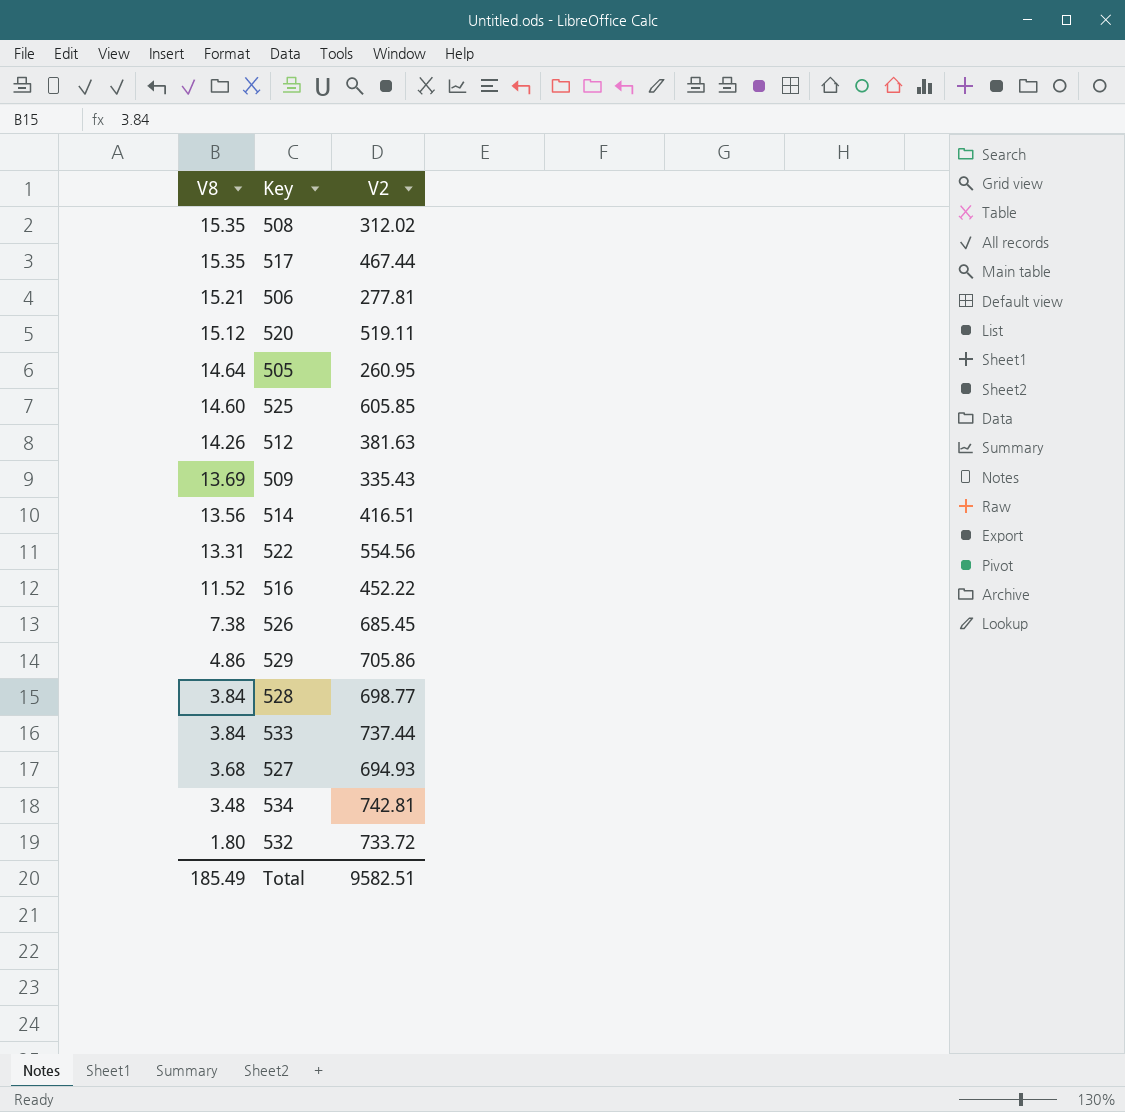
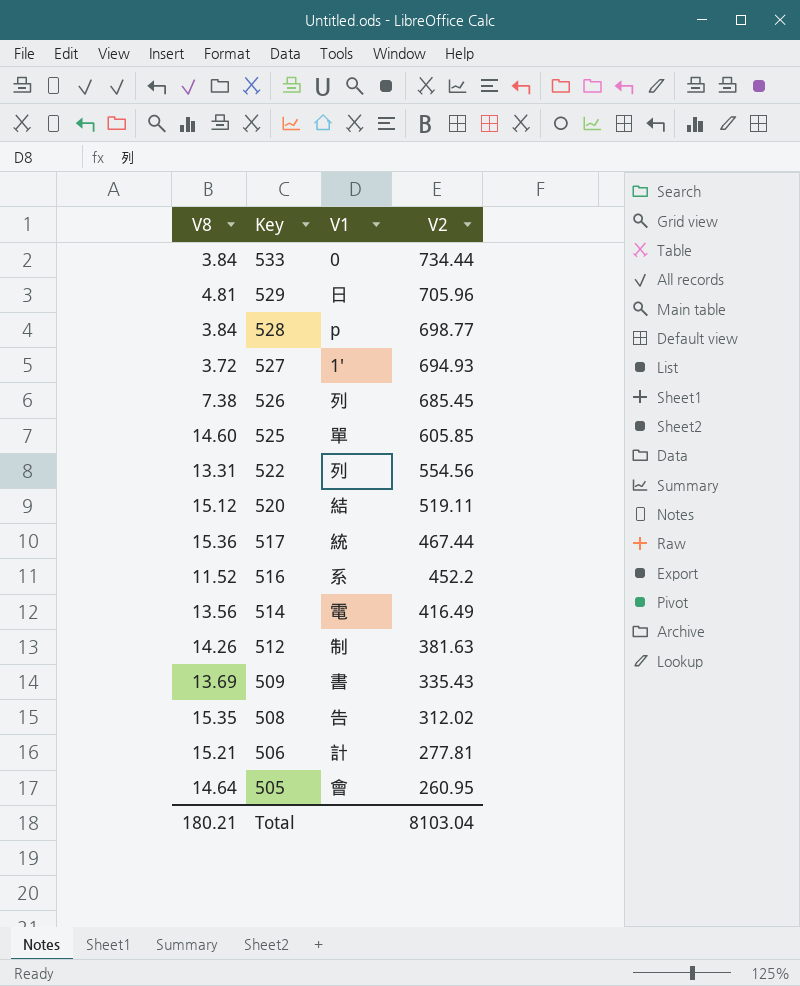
row order: V8 descending -> Key descending
column V1 | position: none -> 3
row 534: 3.48 | 742.81 -> none
row 532: 1.80 | 733.72 -> none
533 | V2: 737.44 -> 734.44
529 | V8: 4.86 -> 4.81
529 | V2: 705.86 -> 705.96
527 | V8: 3.68 -> 3.72
517 | V8: 15.35 -> 15.36
516 | V2: 452.22 -> 452.2
514 | V2: 416.51 -> 416.49
Total | V8: 185.49 -> 180.21
Total | V2: 9582.51 -> 8103.04

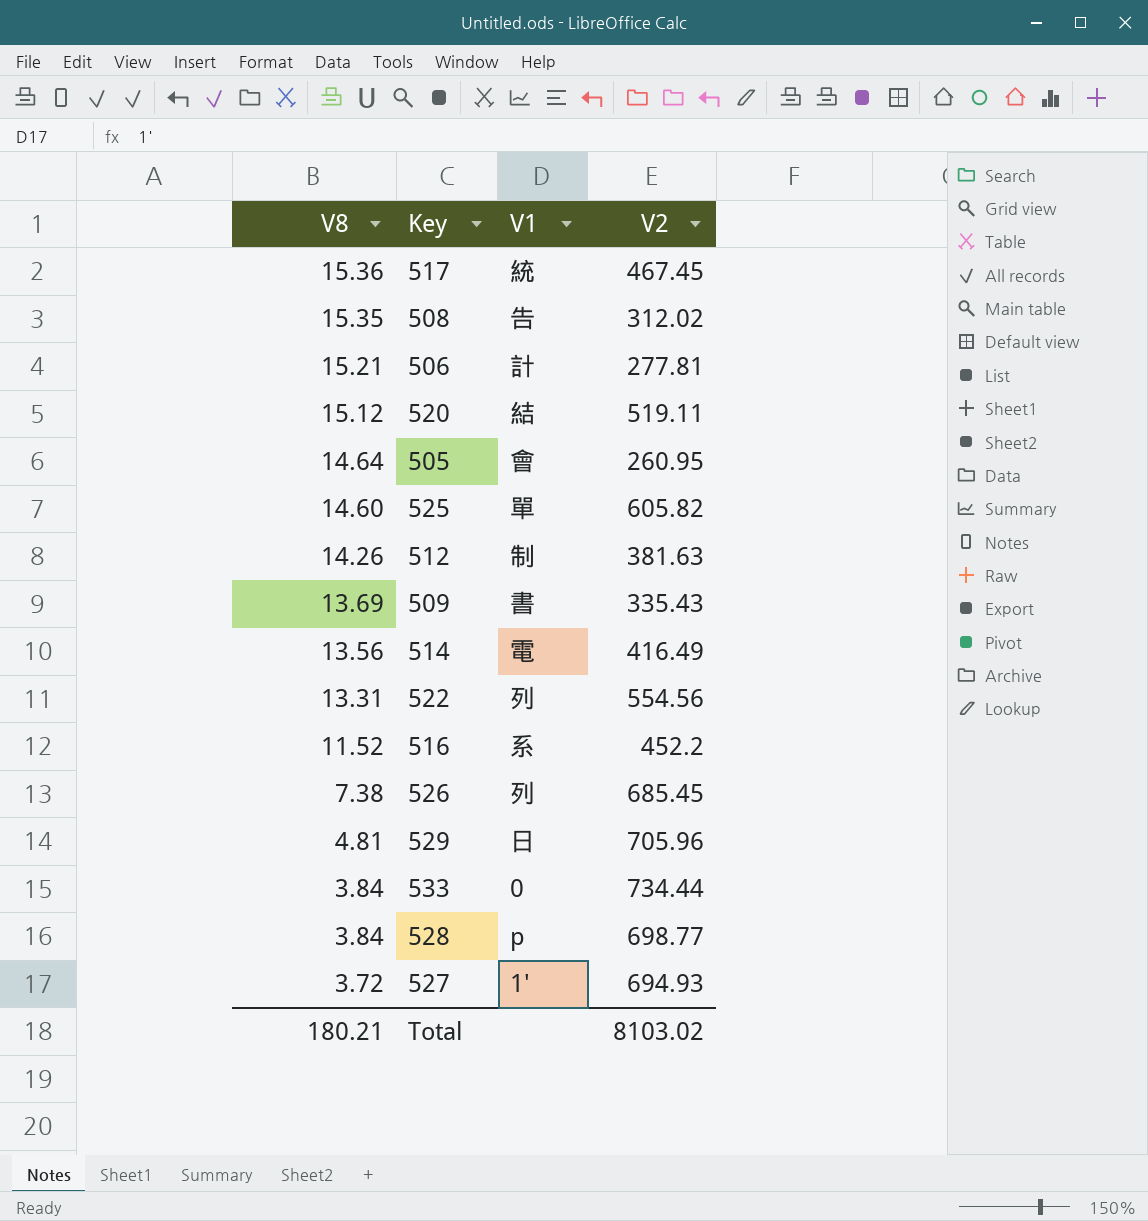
row order: Key descending -> V8 descending
517 | V2: 467.44 -> 467.45
525 | V2: 605.85 -> 605.82
Total | V2: 8103.04 -> 8103.02

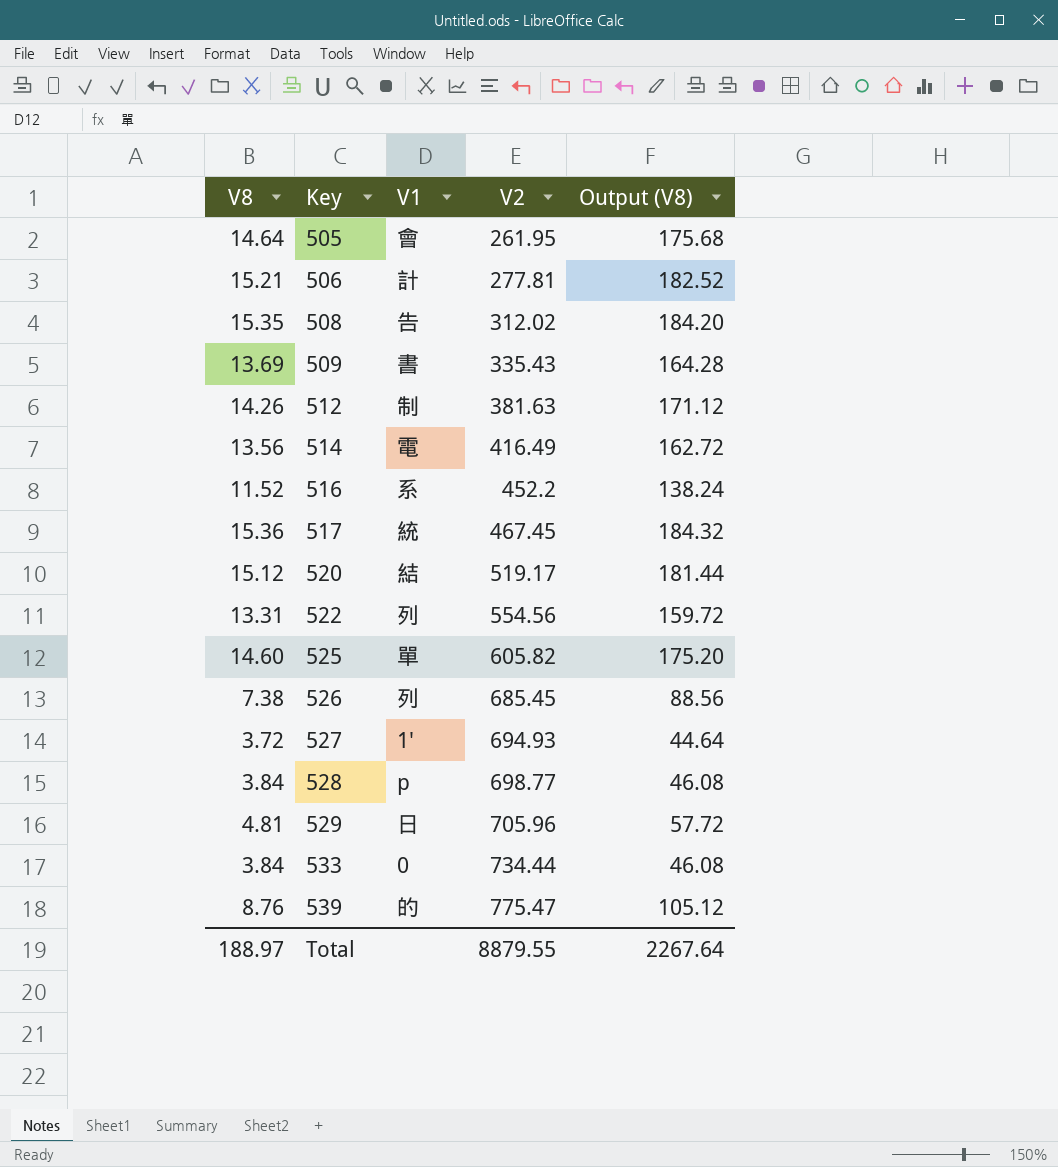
row order: V8 descending -> Key ascending
column Output (V8) | formula: none -> [V8] * 12
505 | V2: 260.95 -> 261.95
520 | V2: 519.11 -> 519.17
row 539: none -> 8.76 | 的 | 775.47 | 105.12
Total | V8: 180.21 -> 188.97
Total | V2: 8103.02 -> 8879.55

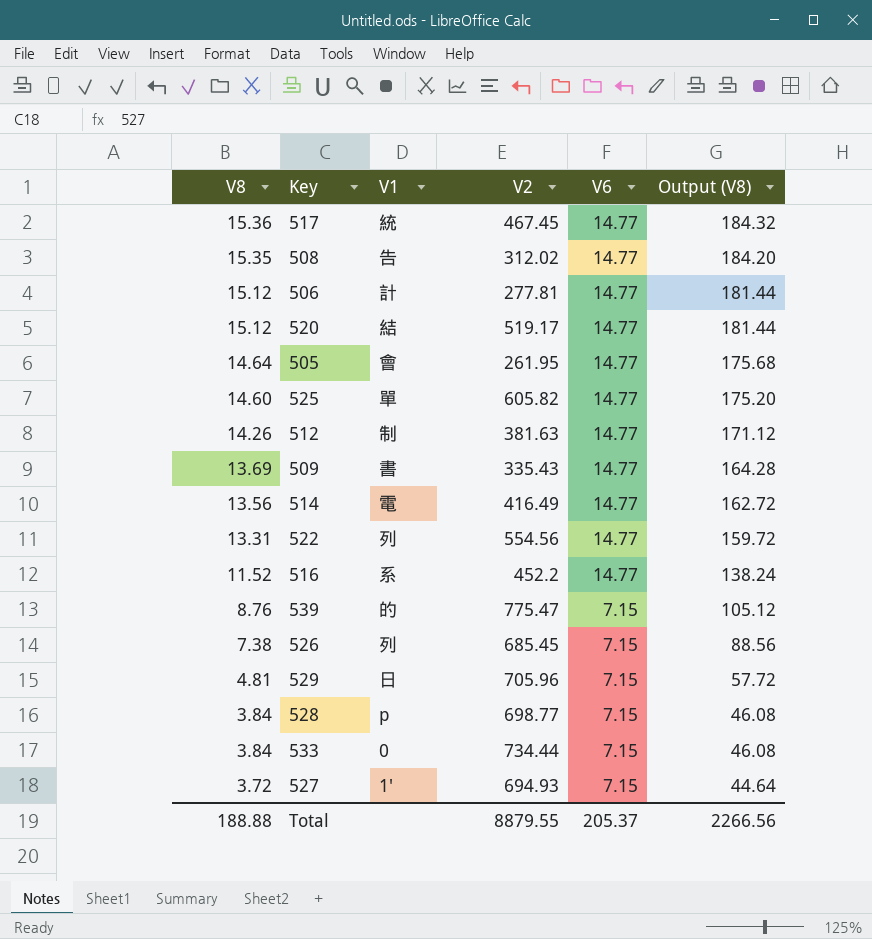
row order: Key ascending -> V8 descending
column V6 | position: none -> 5
506 | V8: 15.21 -> 15.12
506 | Output (V8): 182.52 -> 181.44
Total | V8: 188.97 -> 188.88
Total | Output (V8): 2267.64 -> 2266.56

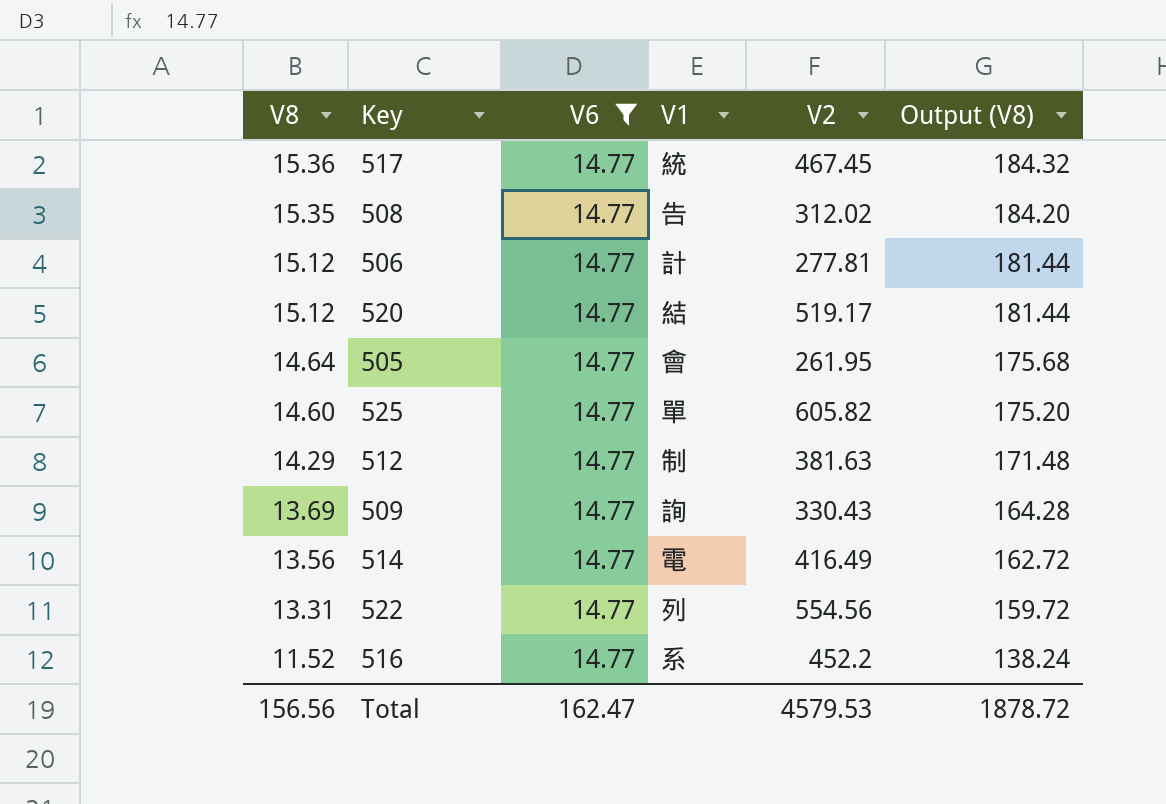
filter: none -> V6 = 14.77
column V6 | position: 5 -> 3
512 | V8: 14.26 -> 14.29
512 | Output (V8): 171.12 -> 171.48
509 | V1: 書 -> 詢
509 | V2: 335.43 -> 330.43
Total | V8: 188.88 -> 156.56
Total | V6: 205.37 -> 162.47
Total | V2: 8879.55 -> 4579.53
Total | Output (V8): 2266.56 -> 1878.72

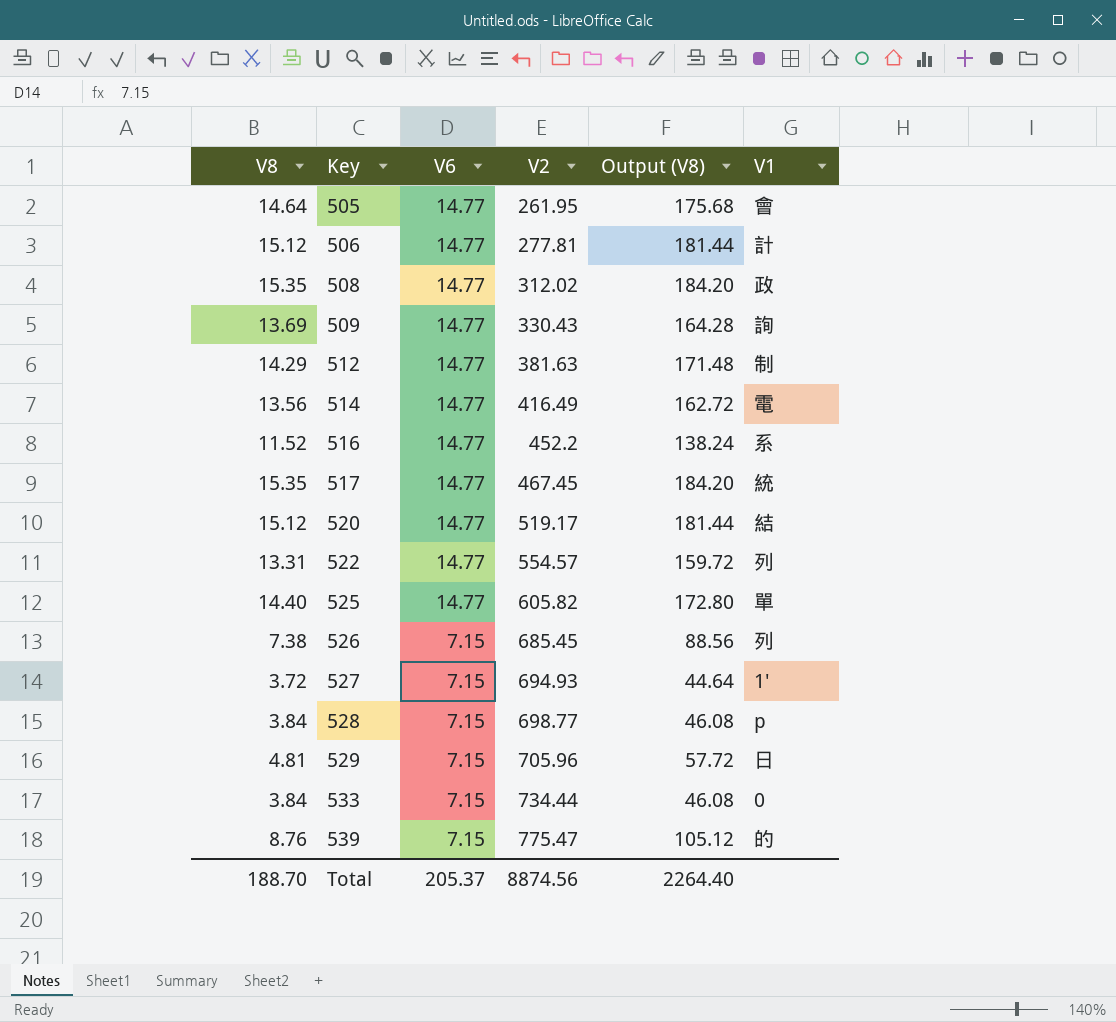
filter: V6 = 14.77 -> none
row order: V8 descending -> Key ascending
column V1 | position: 4 -> 6
508 | V1: 告 -> 政
517 | V8: 15.36 -> 15.35
517 | Output (V8): 184.32 -> 184.20
522 | V2: 554.56 -> 554.57
525 | V8: 14.60 -> 14.40
525 | Output (V8): 175.20 -> 172.80
Total | V8: 156.56 -> 188.70
Total | V6: 162.47 -> 205.37
Total | V2: 4579.53 -> 8874.56
Total | Output (V8): 1878.72 -> 2264.40

